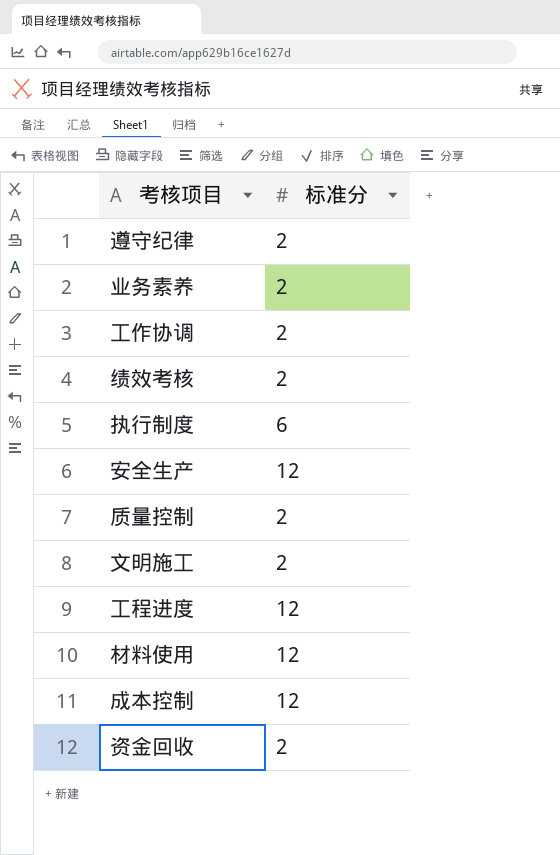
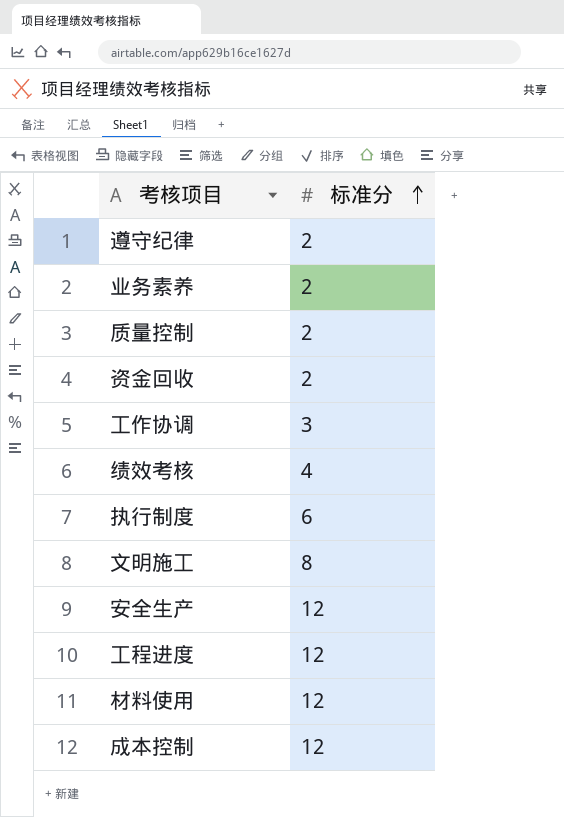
row order: none -> 标准分 ascending
工作协调 | 标准分: 2 -> 3
绩效考核 | 标准分: 2 -> 4
文明施工 | 标准分: 2 -> 8

